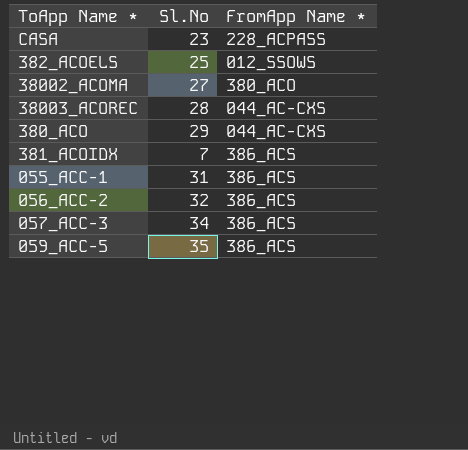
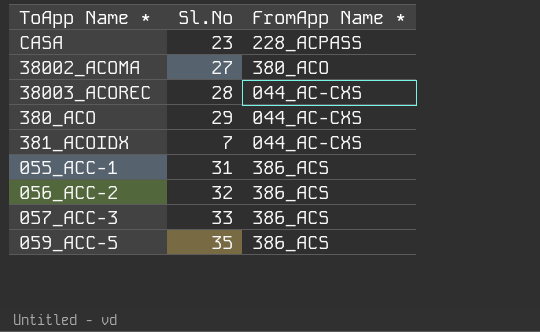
row 382_ACOELS: 25 | 012_SSOWS -> none
381_ACOIDX | FromApp Name *: 386_ACS -> 044_AC-CXS
057_ACC-3 | Sl.No: 34 -> 33

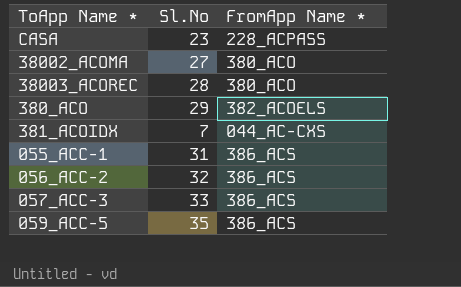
38003_ACOREC | FromApp Name *: 044_AC-CXS -> 380_ACO
380_ACO | FromApp Name *: 044_AC-CXS -> 382_ACOELS

